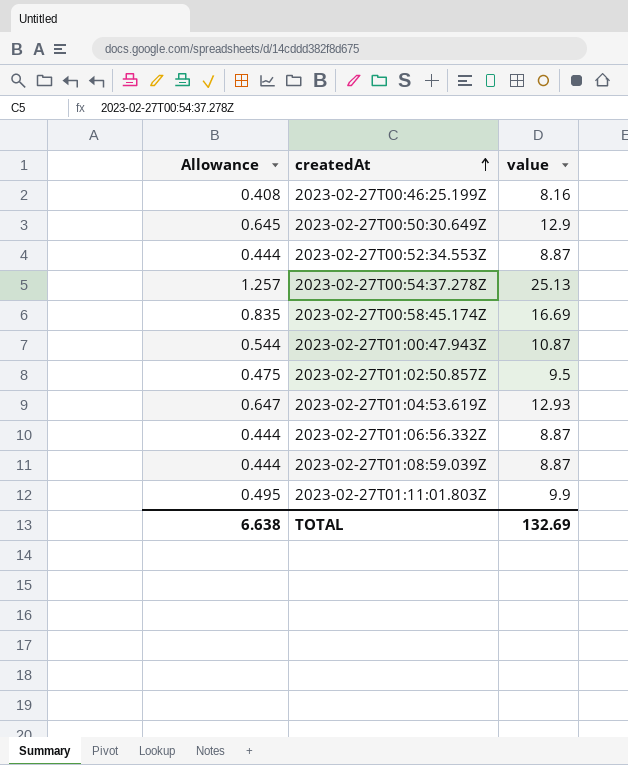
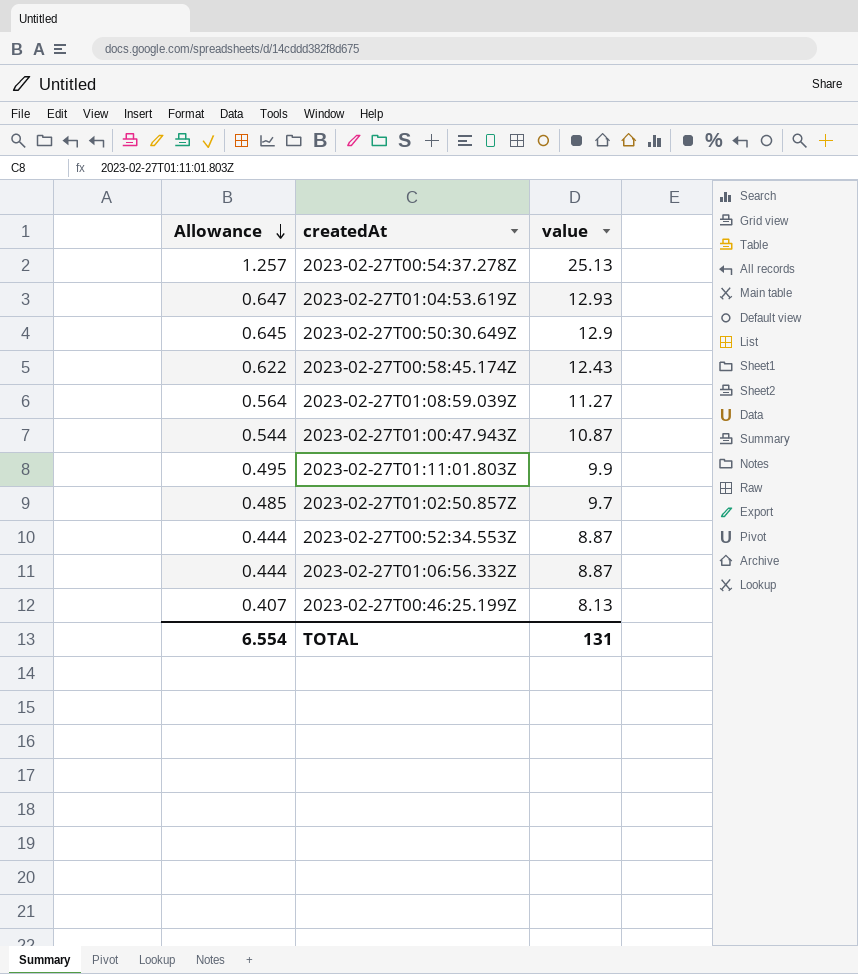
row order: createdAt ascending -> Allowance descending
2023-02-27T00:58:45.174Z | Allowance: 0.835 -> 0.622
2023-02-27T00:58:45.174Z | value: 16.69 -> 12.43
2023-02-27T01:08:59.039Z | Allowance: 0.444 -> 0.564
2023-02-27T01:08:59.039Z | value: 8.87 -> 11.27
2023-02-27T01:02:50.857Z | Allowance: 0.475 -> 0.485
2023-02-27T01:02:50.857Z | value: 9.5 -> 9.7
2023-02-27T00:46:25.199Z | Allowance: 0.408 -> 0.407
2023-02-27T00:46:25.199Z | value: 8.16 -> 8.13
TOTAL | Allowance: 6.638 -> 6.554
TOTAL | value: 132.69 -> 131

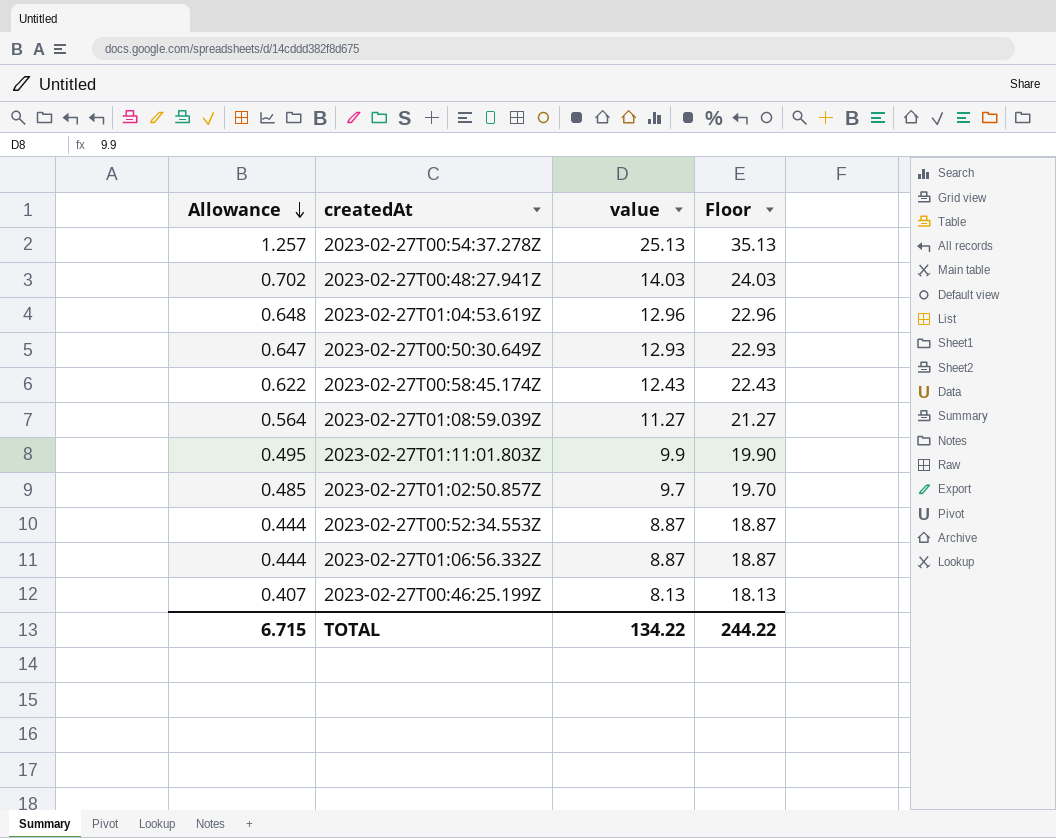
column Floor | formula: none -> [value] + 10
row 2023-02-27T01:00:47.943Z: 0.544 | 10.87 -> none
row 2023-02-27T00:48:27.941Z: none -> 0.702 | 14.03 | 24.03
2023-02-27T01:04:53.619Z | Allowance: 0.647 -> 0.648
2023-02-27T01:04:53.619Z | value: 12.93 -> 12.96
2023-02-27T00:50:30.649Z | Allowance: 0.645 -> 0.647
2023-02-27T00:50:30.649Z | value: 12.9 -> 12.93
TOTAL | Allowance: 6.554 -> 6.715
TOTAL | value: 131 -> 134.22

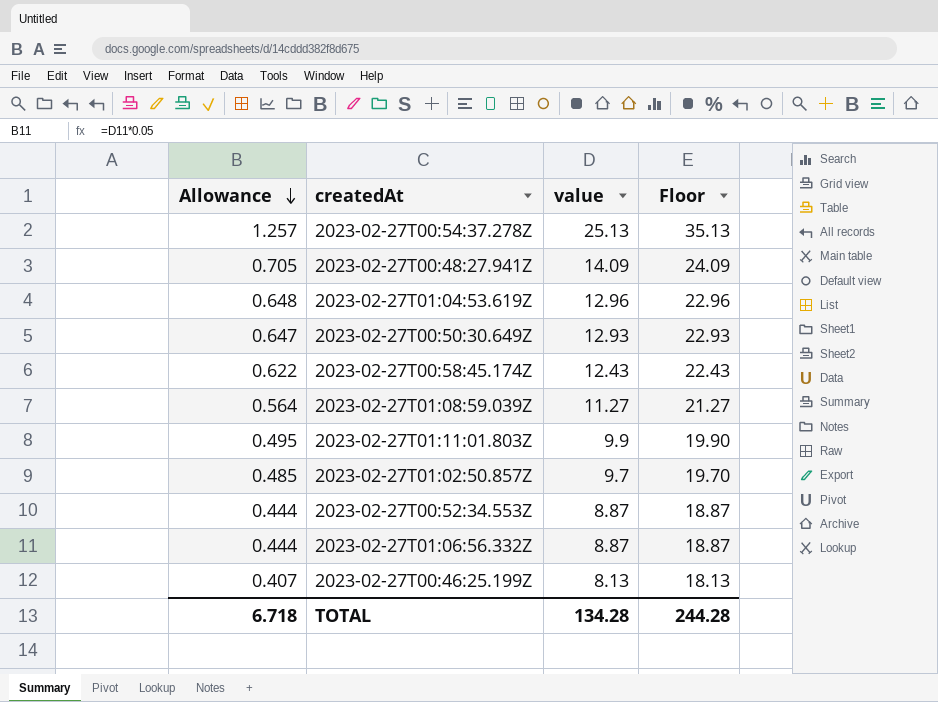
2023-02-27T00:48:27.941Z | Allowance: 0.702 -> 0.705
2023-02-27T00:48:27.941Z | value: 14.03 -> 14.09
2023-02-27T00:48:27.941Z | Floor: 24.03 -> 24.09
TOTAL | Allowance: 6.715 -> 6.718
TOTAL | value: 134.22 -> 134.28
TOTAL | Floor: 244.22 -> 244.28

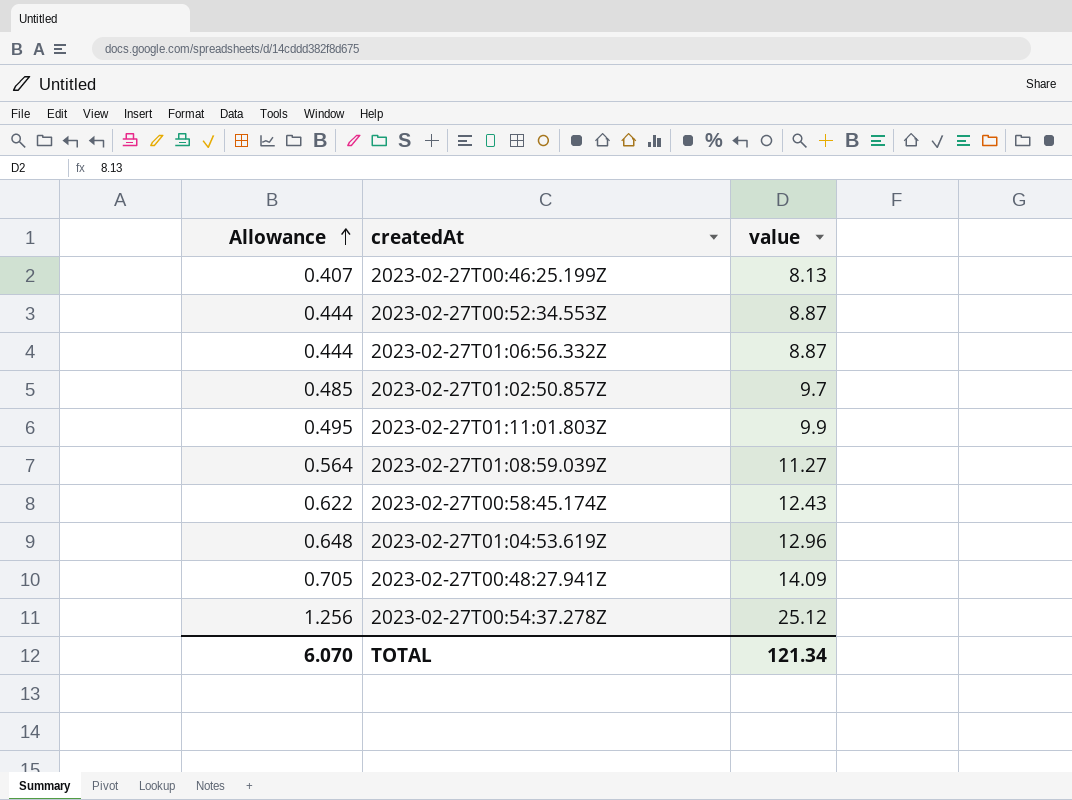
row order: Allowance descending -> Allowance ascending
column Floor | formula: [value] + 10 -> none
row 2023-02-27T00:50:30.649Z: 0.647 | 12.93 | 22.93 -> none
2023-02-27T00:54:37.278Z | Allowance: 1.257 -> 1.256
2023-02-27T00:54:37.278Z | value: 25.13 -> 25.12
TOTAL | Allowance: 6.718 -> 6.070
TOTAL | value: 134.28 -> 121.34

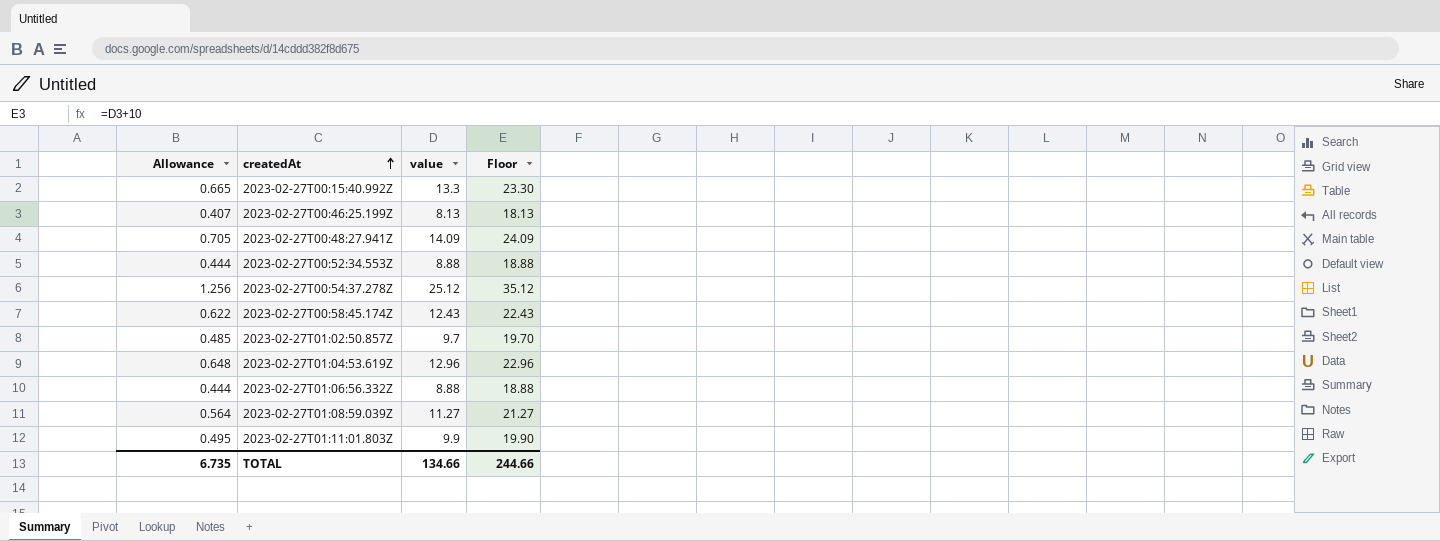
row order: Allowance ascending -> createdAt ascending
column Floor | formula: none -> [value] + 10
row 2023-02-27T00:15:40.992Z: none -> 0.665 | 13.3 | 23.30
2023-02-27T00:52:34.553Z | value: 8.87 -> 8.88
2023-02-27T01:06:56.332Z | value: 8.87 -> 8.88
TOTAL | Allowance: 6.070 -> 6.735
TOTAL | value: 121.34 -> 134.66

